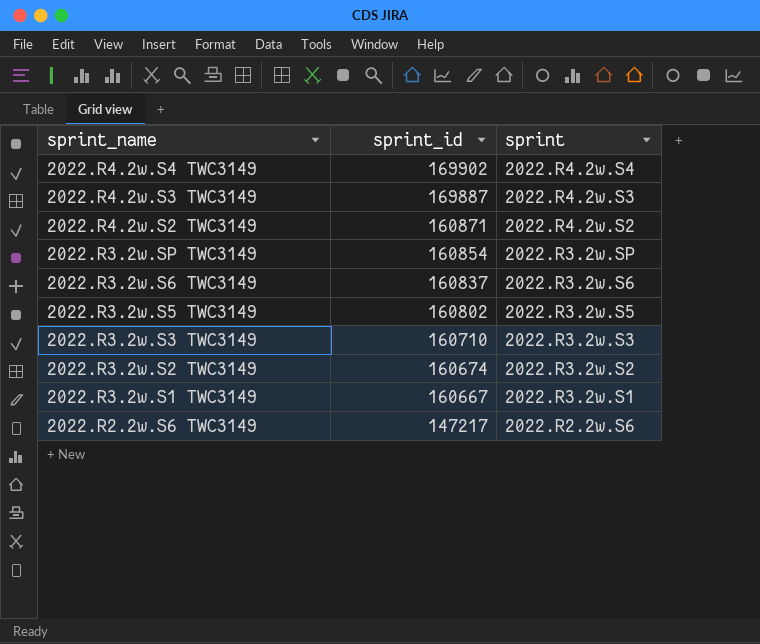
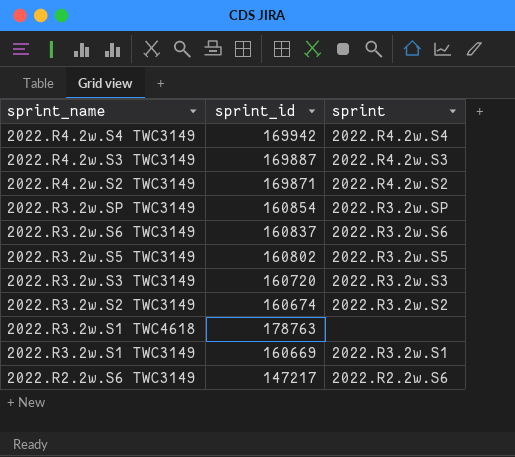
2022.R4.2w.S4 TWC3149 | sprint_id: 169902 -> 169942
2022.R4.2w.S2 TWC3149 | sprint_id: 160871 -> 169871
2022.R3.2w.S3 TWC3149 | sprint_id: 160710 -> 160720
row 2022.R3.2w.S1 TWC4618: none -> 178763 | none
2022.R3.2w.S1 TWC3149 | sprint_id: 160667 -> 160669

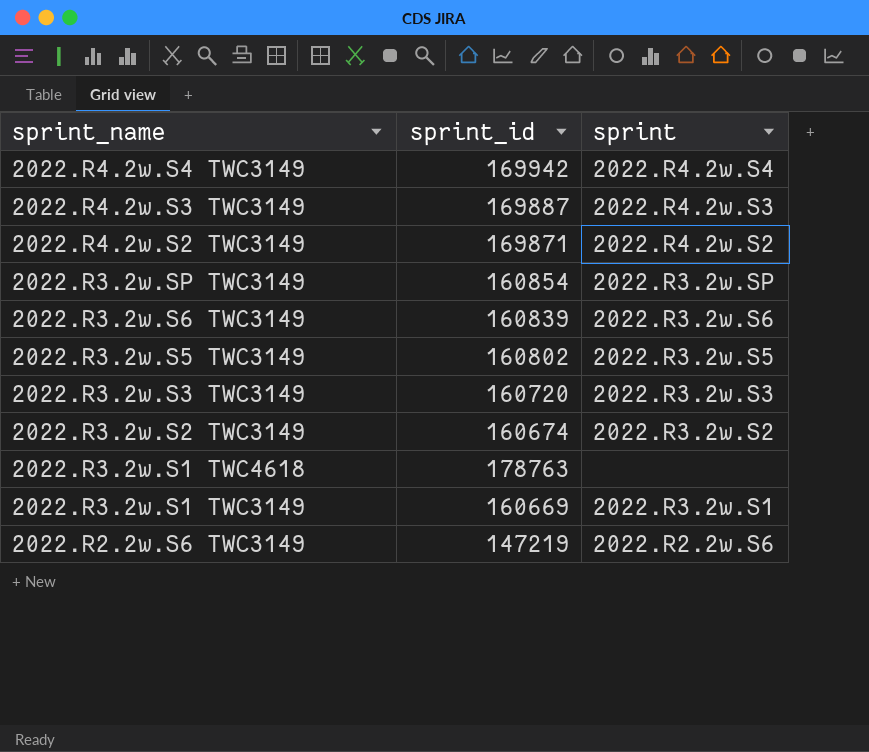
2022.R3.2w.S6 TWC3149 | sprint_id: 160837 -> 160839
2022.R2.2w.S6 TWC3149 | sprint_id: 147217 -> 147219

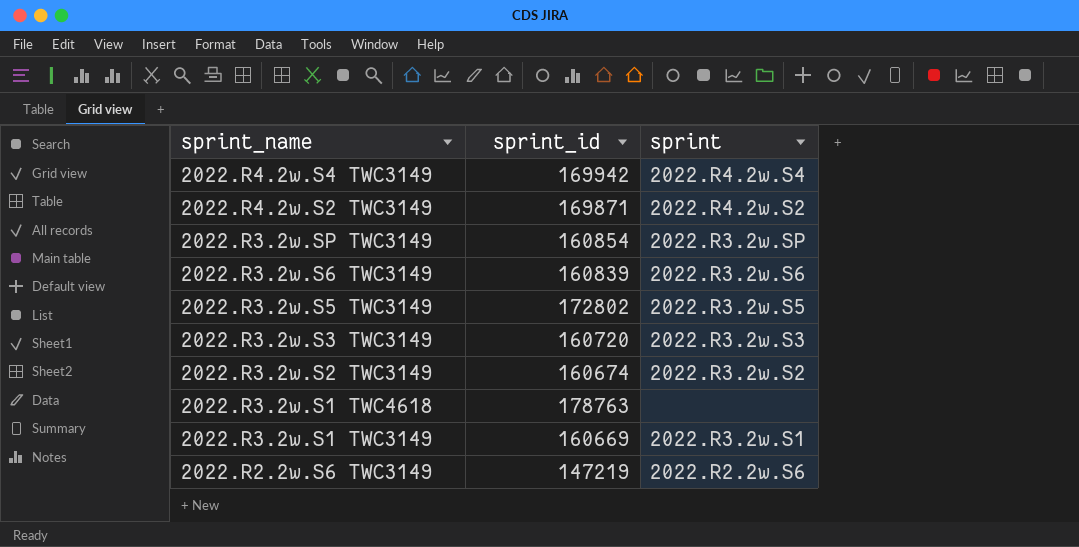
row 2022.R4.2w.S3 TWC3149: 169887 | 2022.R4.2w.S3 -> none
2022.R3.2w.S5 TWC3149 | sprint_id: 160802 -> 172802

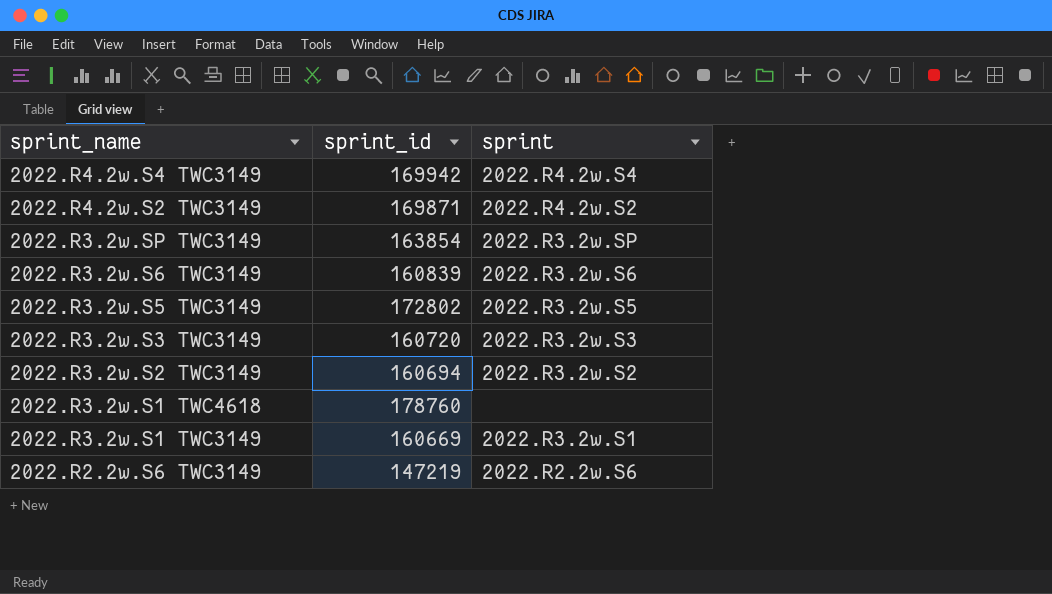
2022.R3.2w.SP TWC3149 | sprint_id: 160854 -> 163854
2022.R3.2w.S2 TWC3149 | sprint_id: 160674 -> 160694
2022.R3.2w.S1 TWC4618 | sprint_id: 178763 -> 178760

